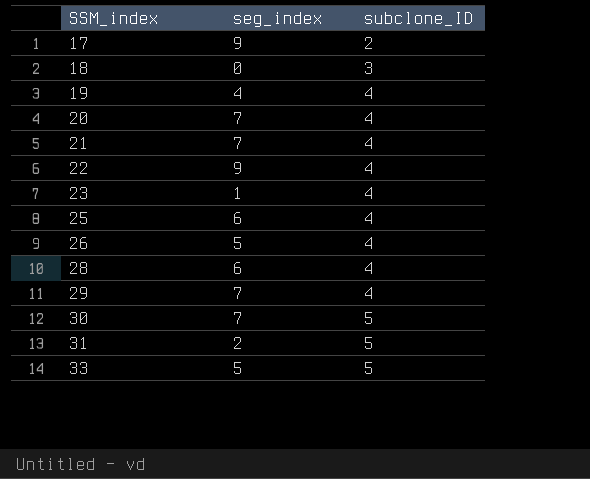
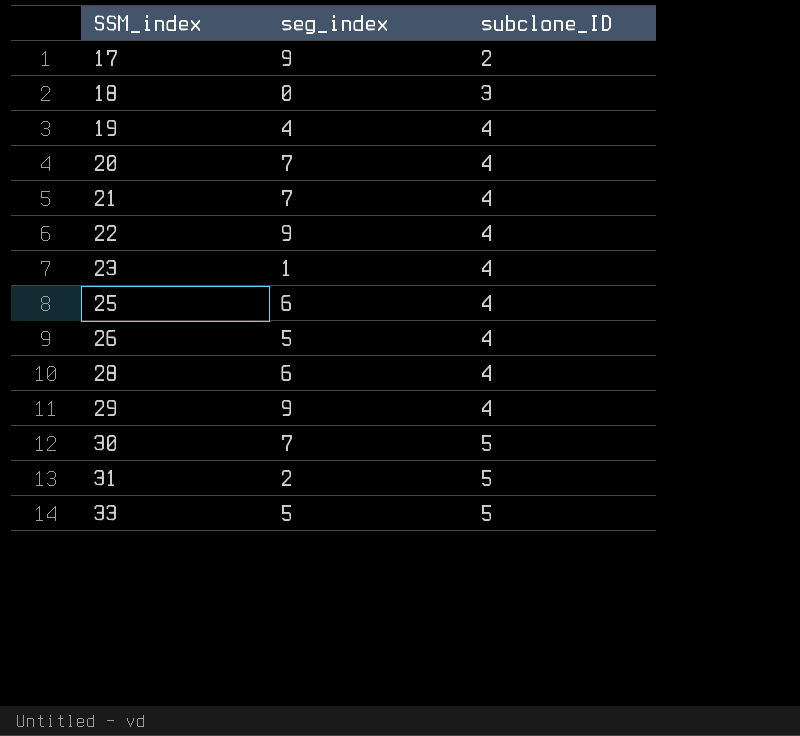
29 | seg_index: 7 -> 9

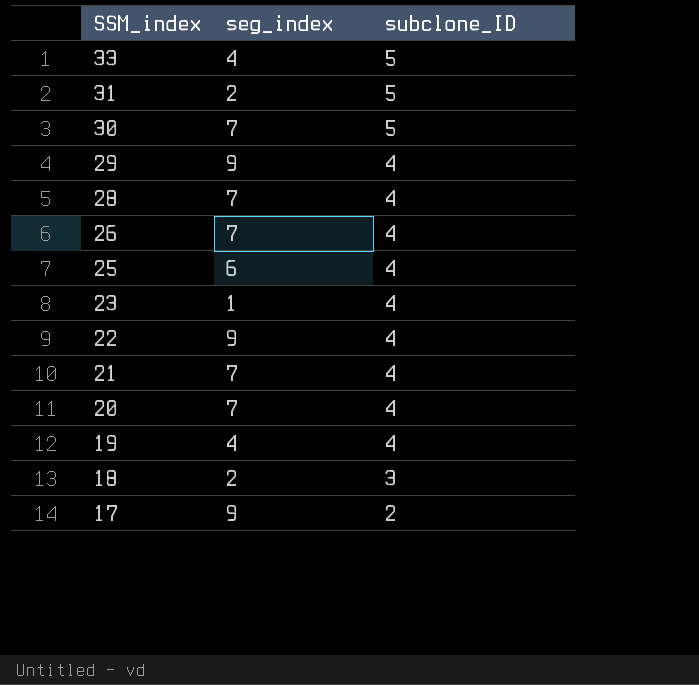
row order: SSM_index ascending -> SSM_index descending
33 | seg_index: 5 -> 4
28 | seg_index: 6 -> 7
26 | seg_index: 5 -> 7
18 | seg_index: 0 -> 2

